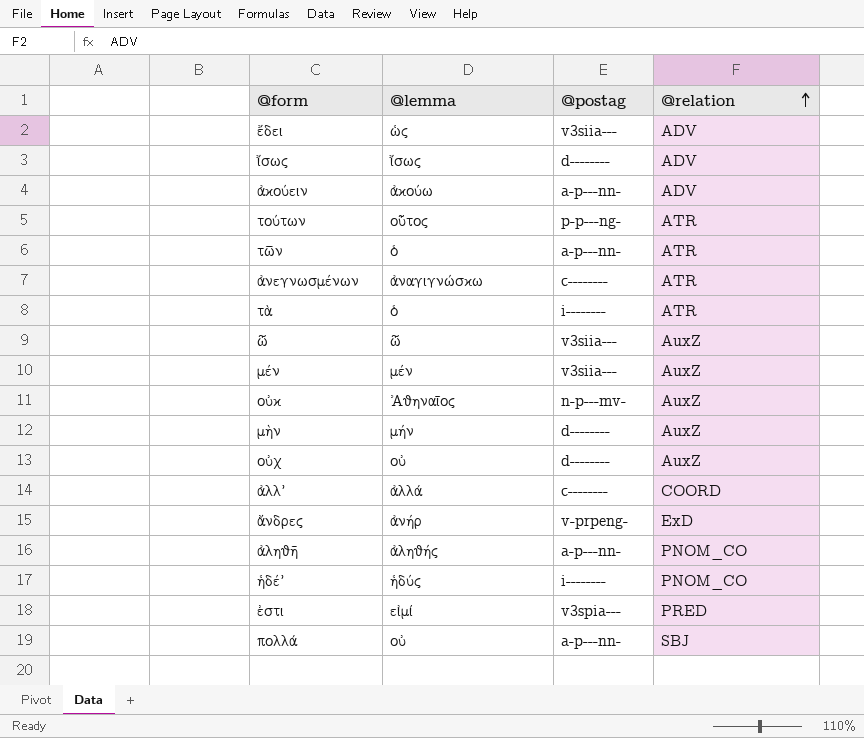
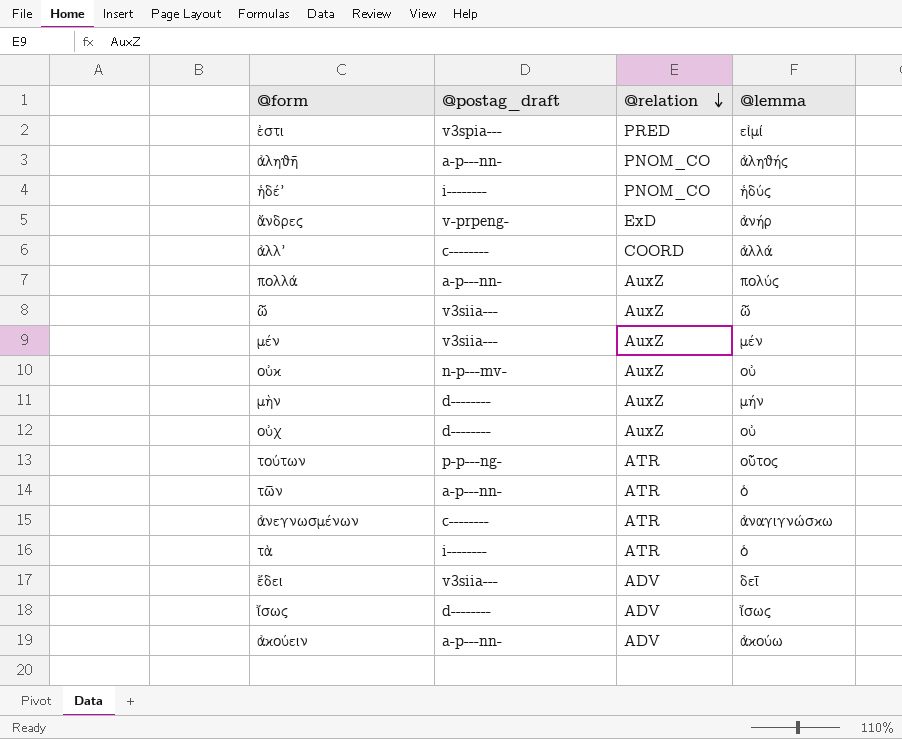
row order: @relation ascending -> @relation descending
column name: @postag -> @postag_draft
column @lemma | position: 2 -> 4
πολλά | @relation: SBJ -> AuxZ
πολλά | @lemma: οὐ -> πολύς
οὐκ | @lemma: Ἀθηναῖος -> οὐ
ἔδει | @lemma: ὡς -> δεῖ

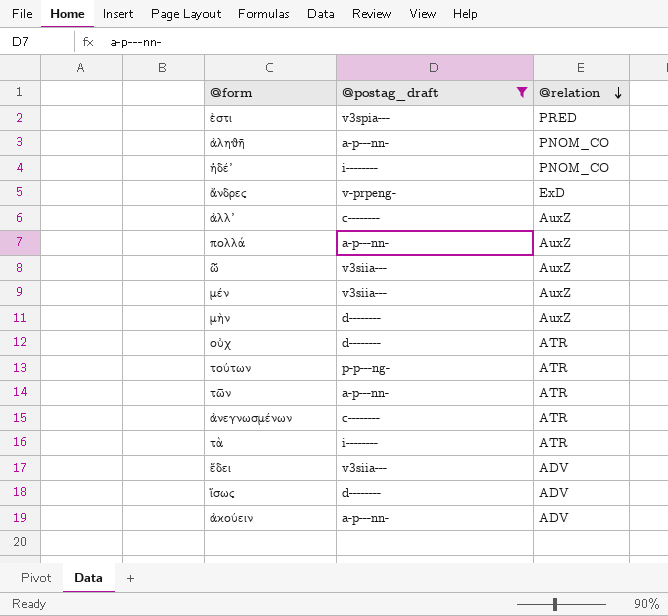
filter: none -> @postag_draft != n-p---mv-
column @lemma | position: 4 -> none
ἀλλʼ | @relation: COORD -> AuxZ
οὐχ | @relation: AuxZ -> ATR

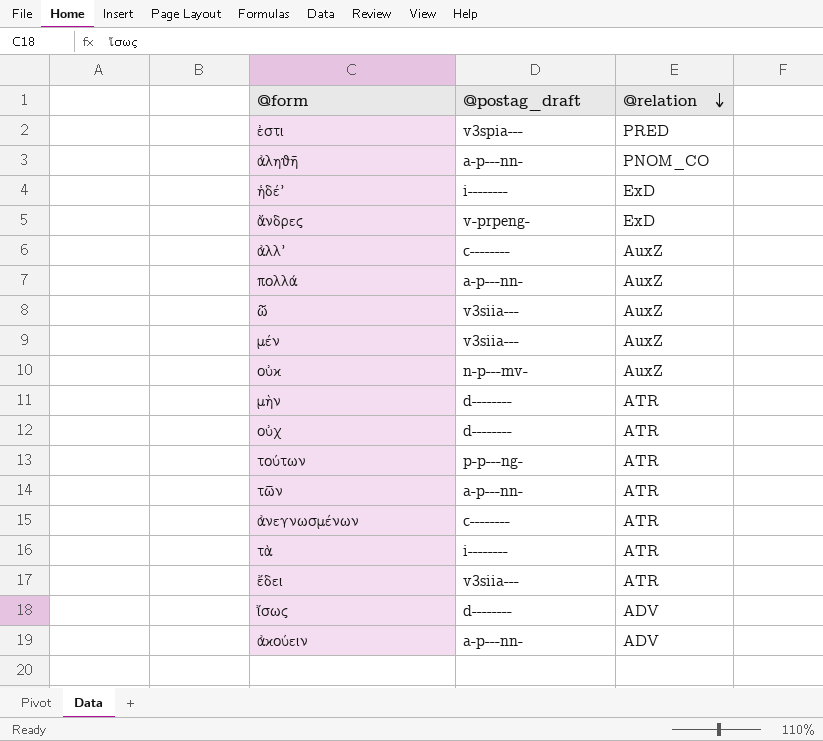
filter: @postag_draft != n-p---mv- -> none
ἡδέʼ | @relation: PNOM_CO -> ExD
μὴν | @relation: AuxZ -> ATR
ἔδει | @relation: ADV -> ATR

